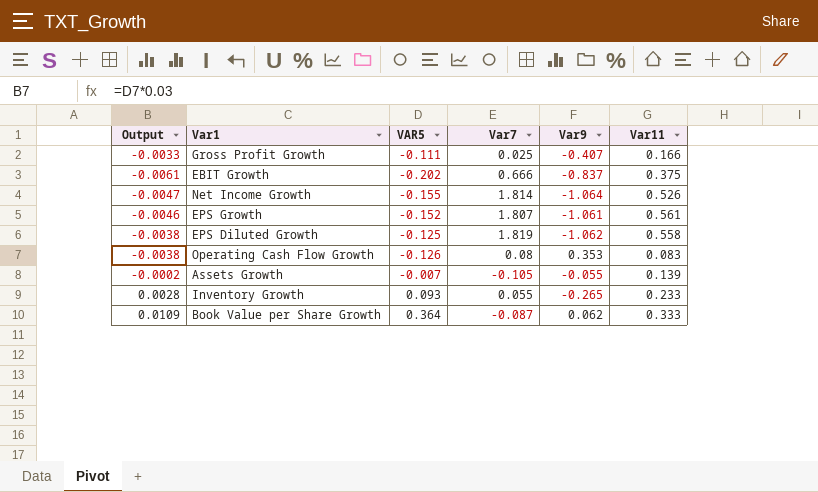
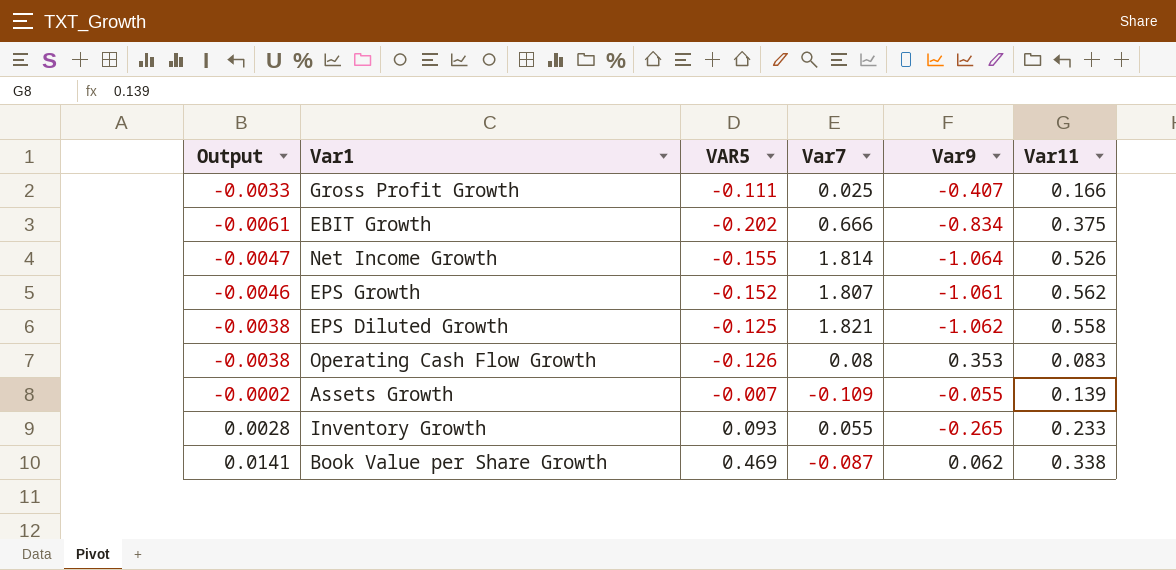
EBIT Growth | Var9: -0.837 -> -0.834
EPS Growth | Var11: 0.561 -> 0.562
EPS Diluted Growth | Var7: 1.819 -> 1.821
Assets Growth | Var7: -0.105 -> -0.109
Book Value per Share Growth | Output: 0.0109 -> 0.0141
Book Value per Share Growth | VAR5: 0.364 -> 0.469
Book Value per Share Growth | Var11: 0.333 -> 0.338

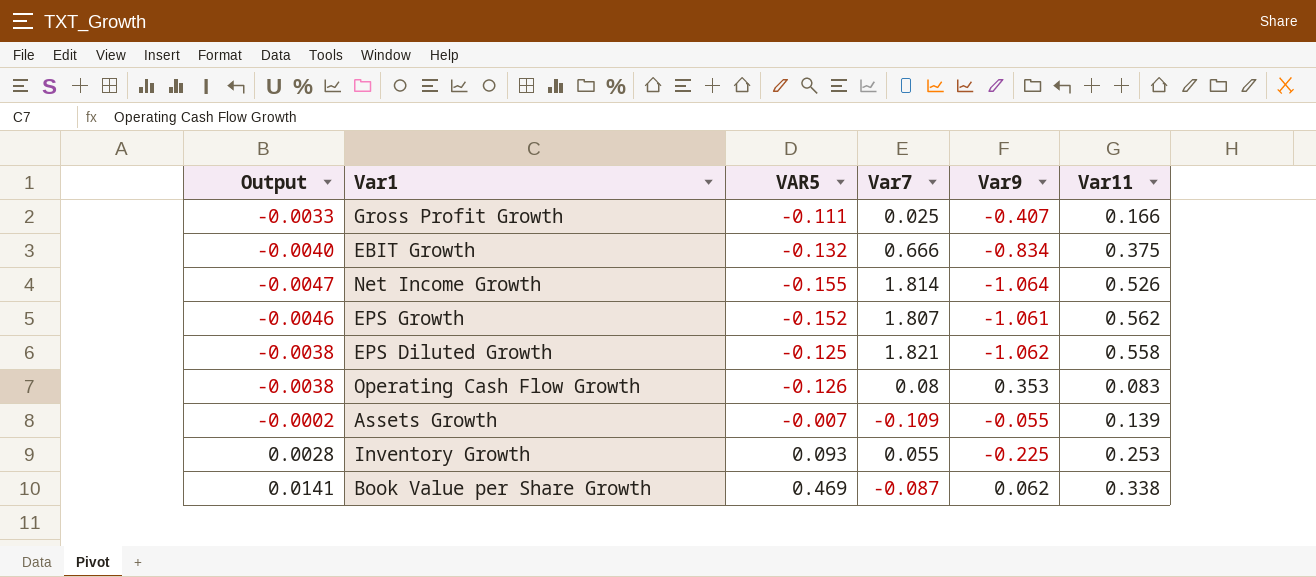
EBIT Growth | Output: -0.0061 -> -0.0040
EBIT Growth | VAR5: -0.202 -> -0.132
Inventory Growth | Var9: -0.265 -> -0.225
Inventory Growth | Var11: 0.233 -> 0.253

